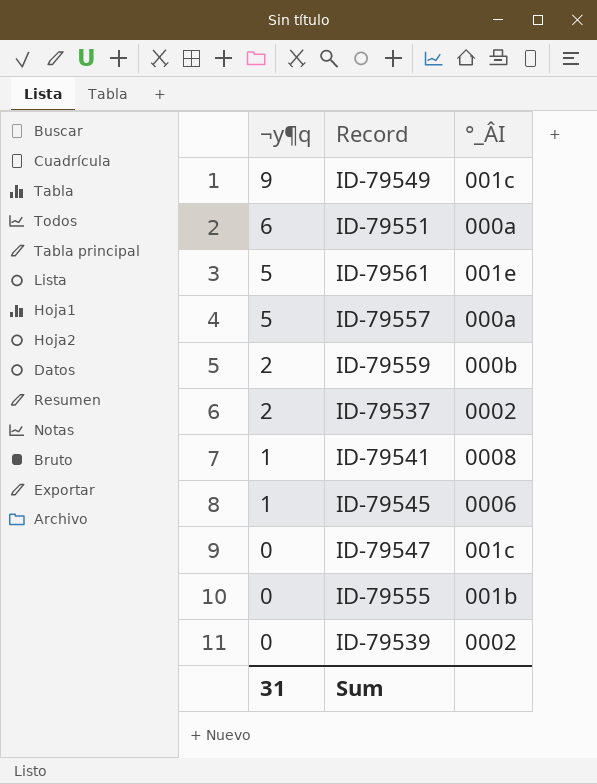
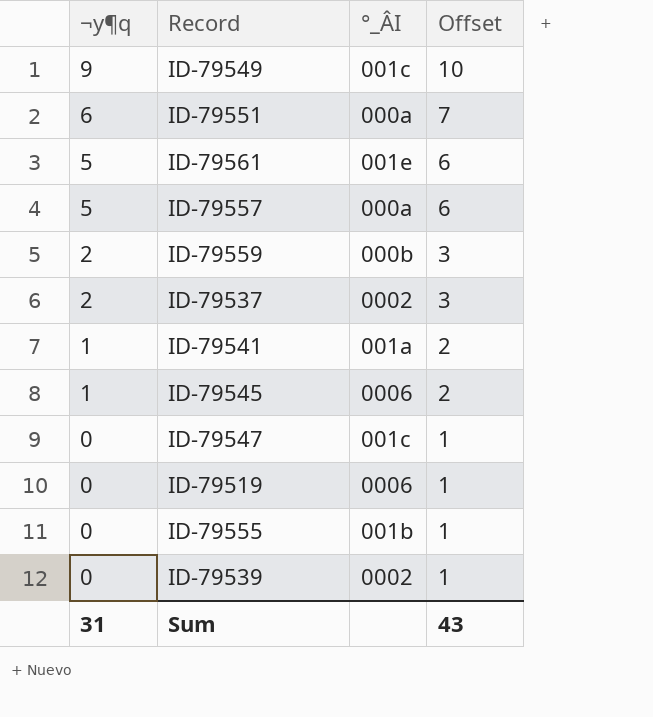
column Offset | formula: none -> [¬y¶q] + 1
ID-79541 | °_ÂI: 0008 -> 001a
row ID-79519: none -> 0 | 0006 | 1

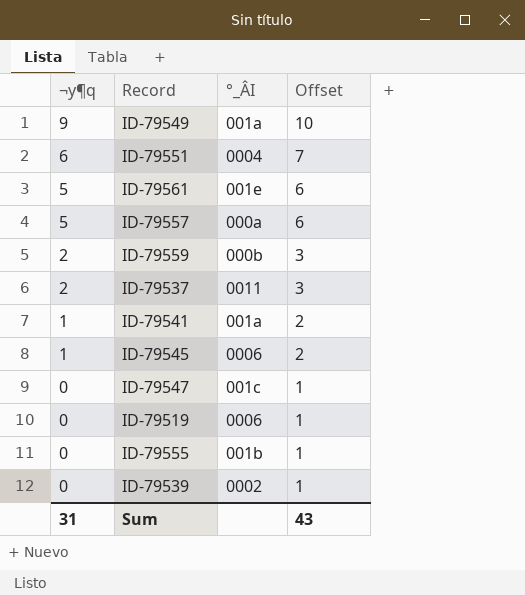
ID-79549 | °_ÂI: 001c -> 001a
ID-79551 | °_ÂI: 000a -> 0004
ID-79537 | °_ÂI: 0002 -> 0011

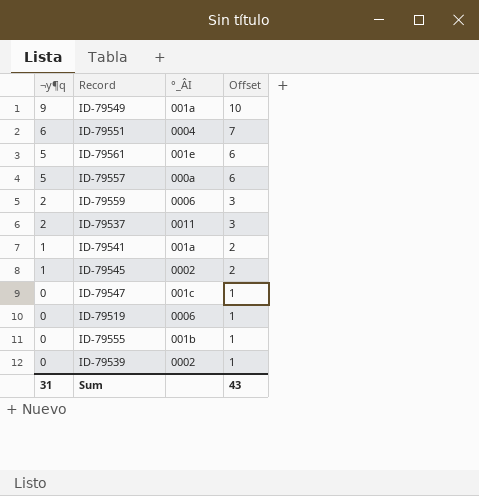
ID-79559 | °_ÂI: 000b -> 0006
ID-79545 | °_ÂI: 0006 -> 0002

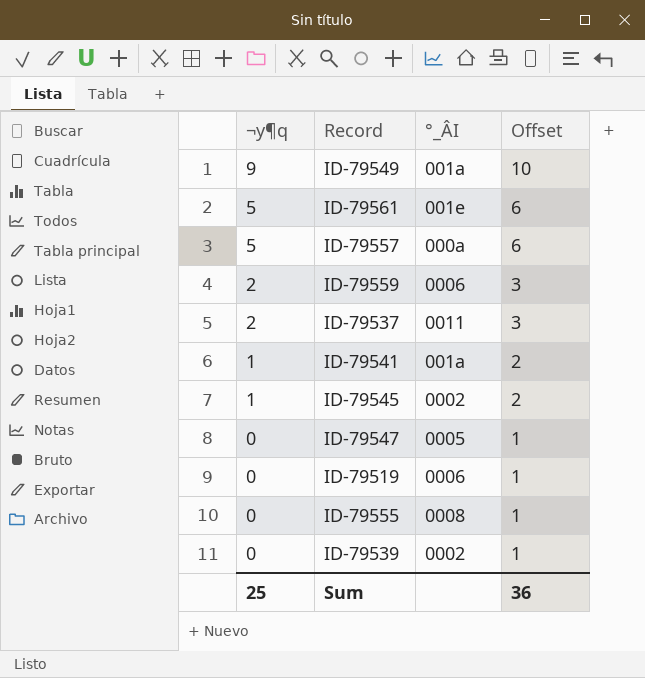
row ID-79551: 6 | 0004 | 7 -> none
ID-79547 | °_ÂI: 001c -> 0005
ID-79555 | °_ÂI: 001b -> 0008
Sum | ¬y¶q: 31 -> 25
Sum | Offset: 43 -> 36

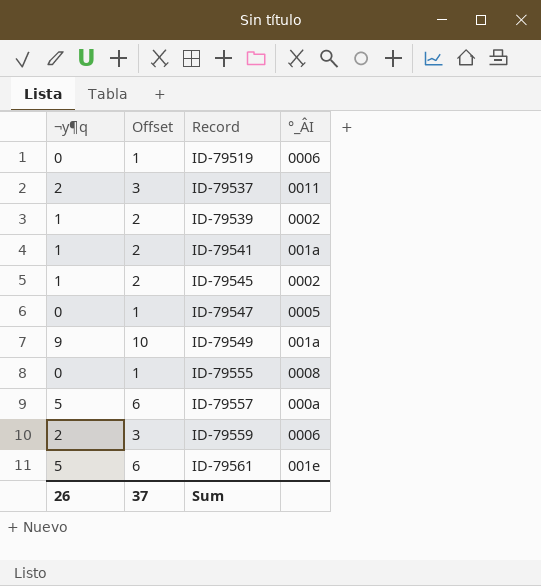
row order: ¬y¶q descending -> Record ascending
column Offset | position: 4 -> 2
ID-79539 | ¬y¶q: 0 -> 1
ID-79539 | Offset: 1 -> 2
Sum | ¬y¶q: 25 -> 26
Sum | Offset: 36 -> 37

